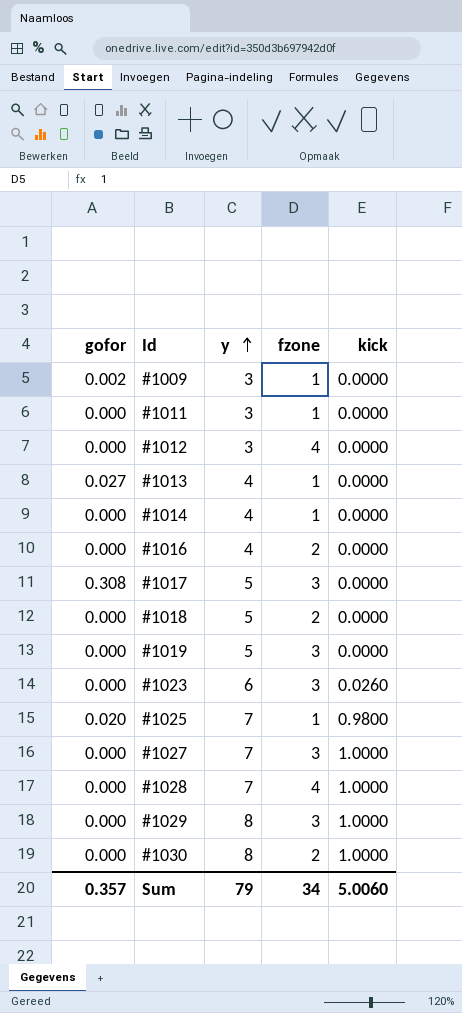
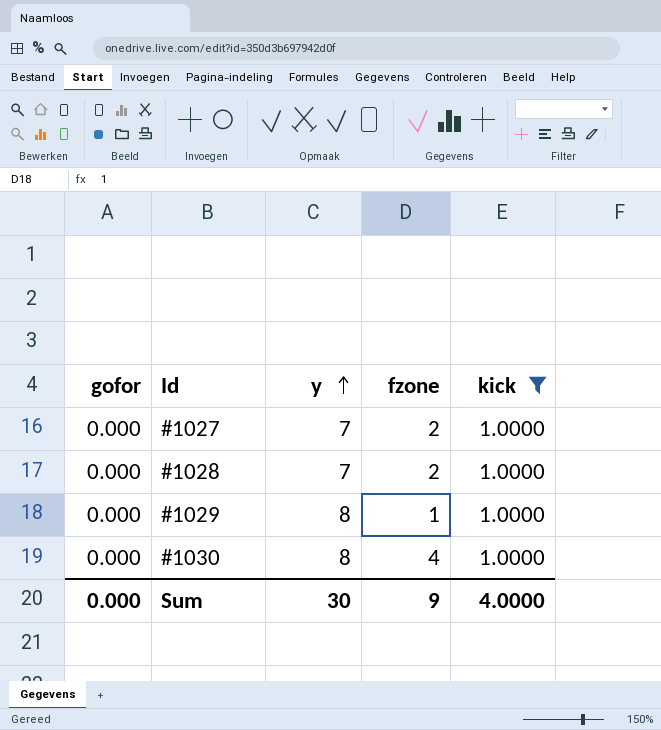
filter: none -> kick = 1.0000
#1027 | fzone: 3 -> 2
#1028 | fzone: 4 -> 2
#1029 | fzone: 3 -> 1
#1030 | fzone: 2 -> 4
Sum | gofor: 0.357 -> 0.000
Sum | y: 79 -> 30
Sum | fzone: 34 -> 9
Sum | kick: 5.0060 -> 4.0000

